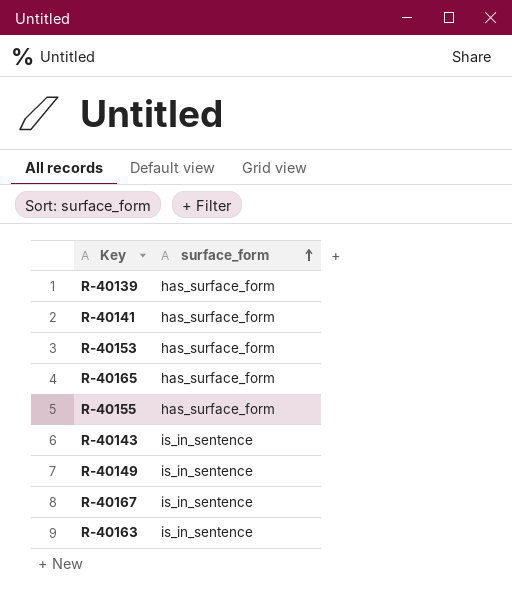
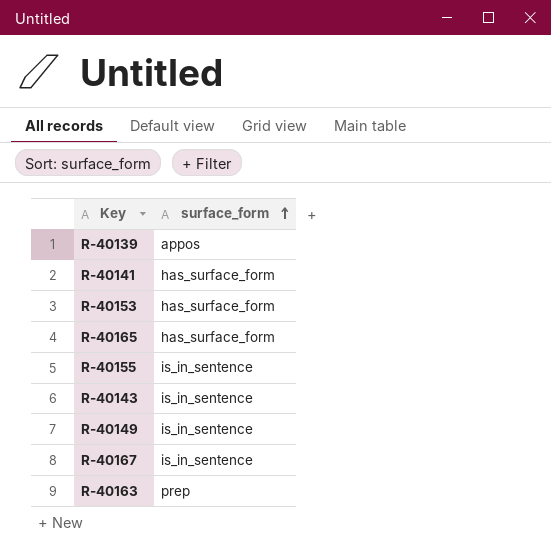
R-40139 | surface_form: has_surface_form -> appos
R-40155 | surface_form: has_surface_form -> is_in_sentence
R-40163 | surface_form: is_in_sentence -> prep

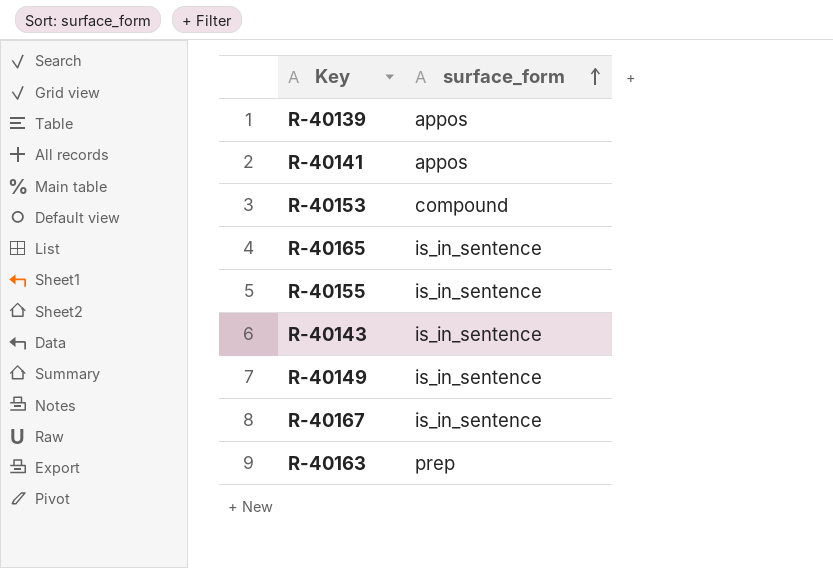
R-40141 | surface_form: has_surface_form -> appos
R-40153 | surface_form: has_surface_form -> compound
R-40165 | surface_form: has_surface_form -> is_in_sentence

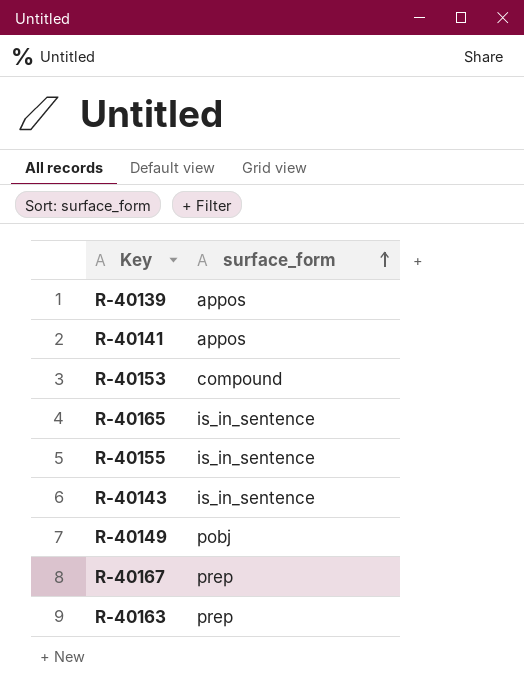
R-40149 | surface_form: is_in_sentence -> pobj
R-40167 | surface_form: is_in_sentence -> prep

